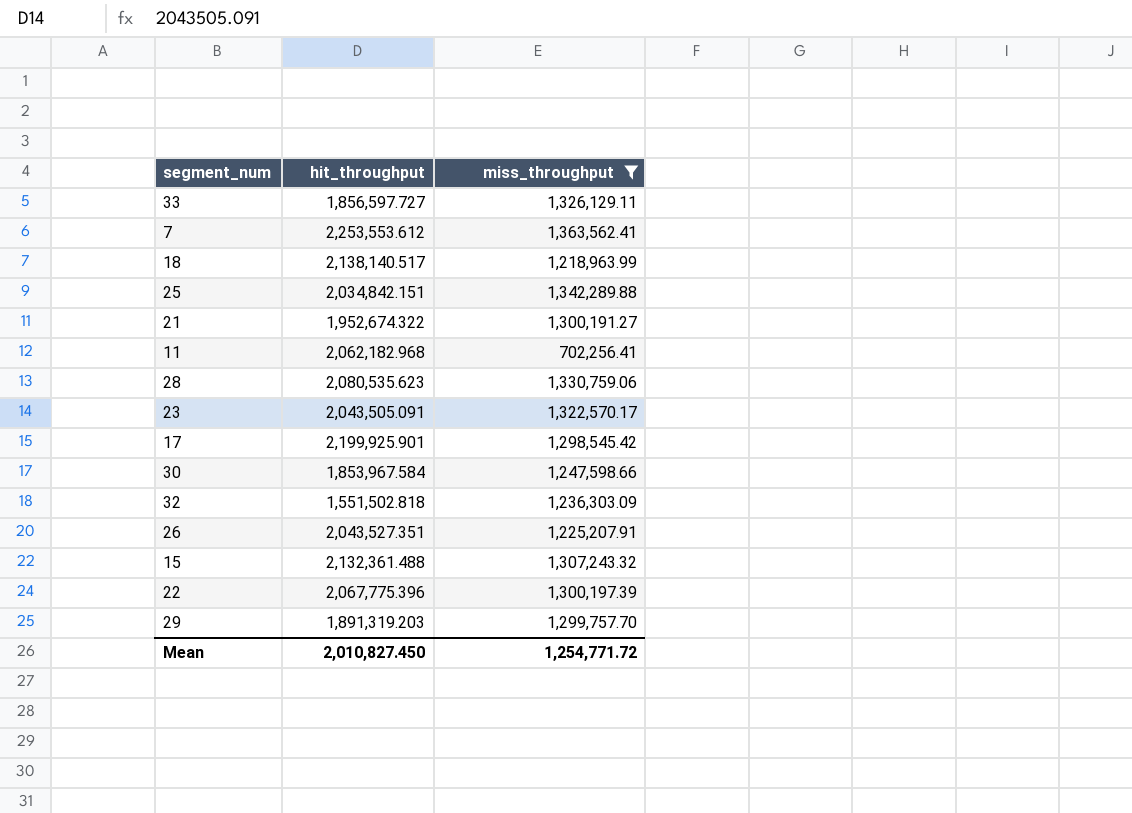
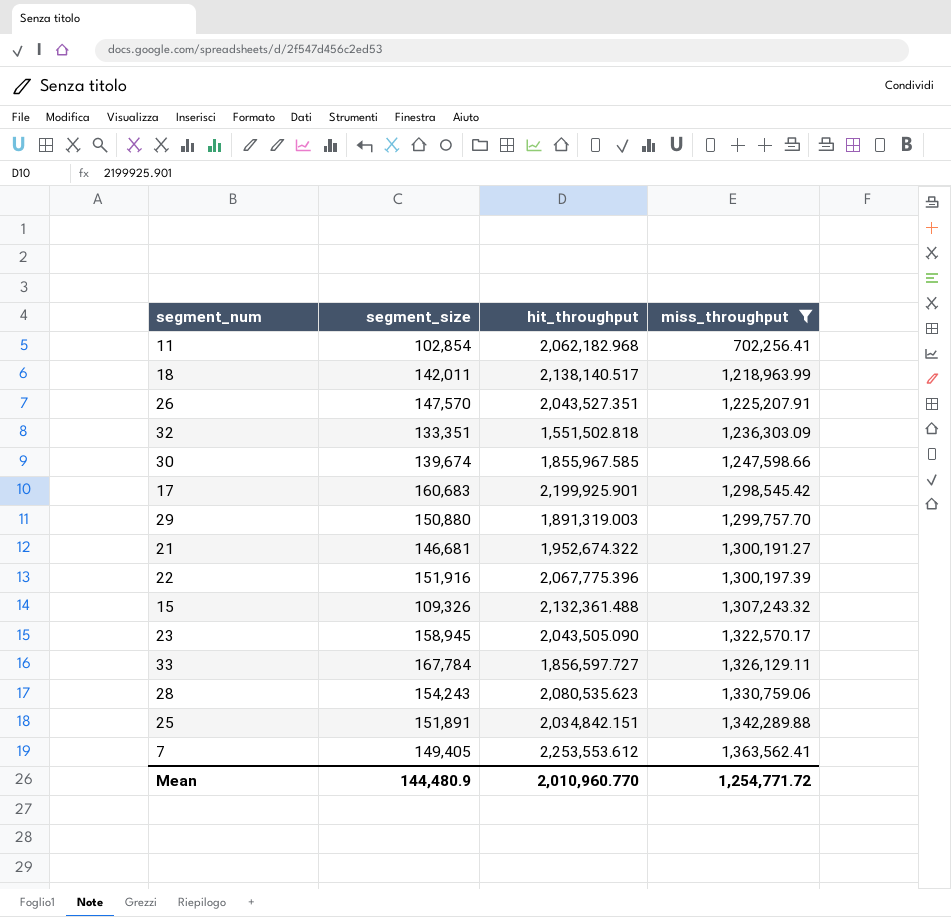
row order: none -> miss_throughput ascending
column segment_size | position: none -> 2
30 | hit_throughput: 1,853,967.584 -> 1,855,967.585
29 | hit_throughput: 1,891,319.203 -> 1,891,319.003
23 | hit_throughput: 2,043,505.091 -> 2,043,505.090
Mean | hit_throughput: 2,010,827.450 -> 2,010,960.770

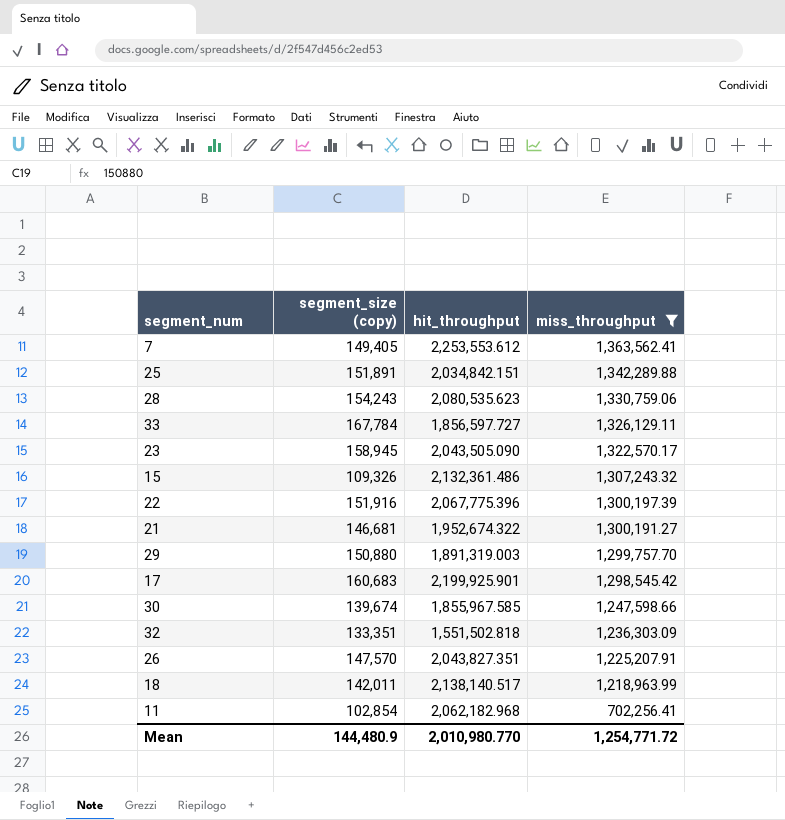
row order: miss_throughput ascending -> miss_throughput descending
column name: segment_size -> segment_size (copy)
15 | hit_throughput: 2,132,361.488 -> 2,132,361.486
26 | hit_throughput: 2,043,527.351 -> 2,043,827.351
Mean | hit_throughput: 2,010,960.770 -> 2,010,980.770

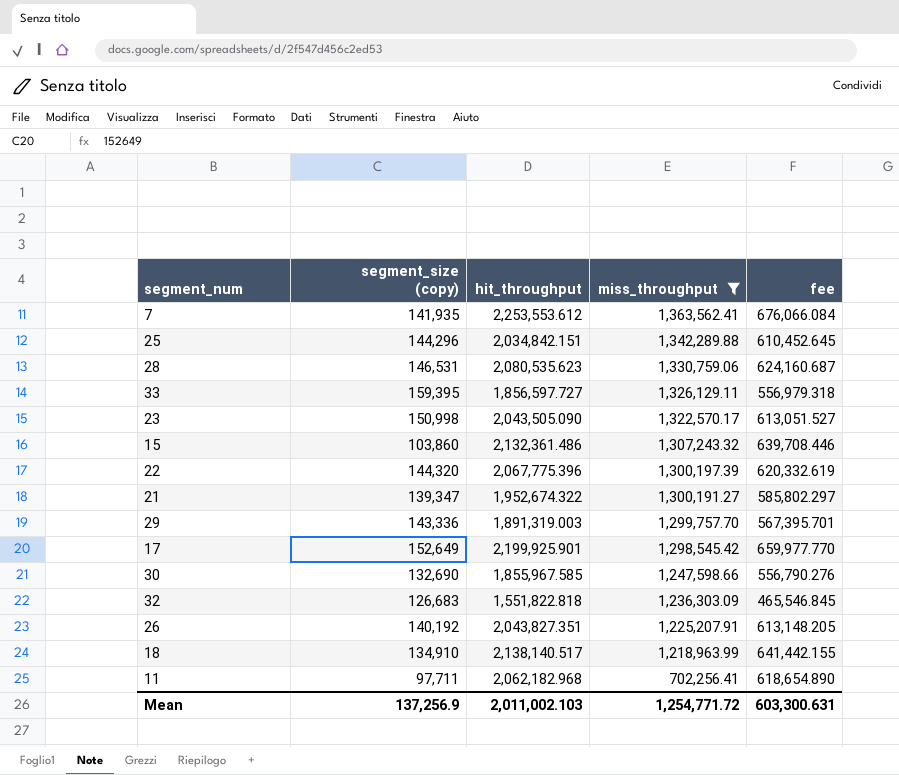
column fee | formula: none -> [hit_throughput] * 0.3
7 | segment_size (copy): 149,405 -> 141,935
25 | segment_size (copy): 151,891 -> 144,296
28 | segment_size (copy): 154,243 -> 146,531
33 | segment_size (copy): 167,784 -> 159,395
23 | segment_size (copy): 158,945 -> 150,998
15 | segment_size (copy): 109,326 -> 103,860
22 | segment_size (copy): 151,916 -> 144,320
21 | segment_size (copy): 146,681 -> 139,347
29 | segment_size (copy): 150,880 -> 143,336
17 | segment_size (copy): 160,683 -> 152,649
30 | segment_size (copy): 139,674 -> 132,690
32 | segment_size (copy): 133,351 -> 126,683
32 | hit_throughput: 1,551,502.818 -> 1,551,822.818
26 | segment_size (copy): 147,570 -> 140,192
18 | segment_size (copy): 142,011 -> 134,910
11 | segment_size (copy): 102,854 -> 97,711
Mean | segment_size (copy): 144,480.9 -> 137,256.9
Mean | hit_throughput: 2,010,980.770 -> 2,011,002.103

